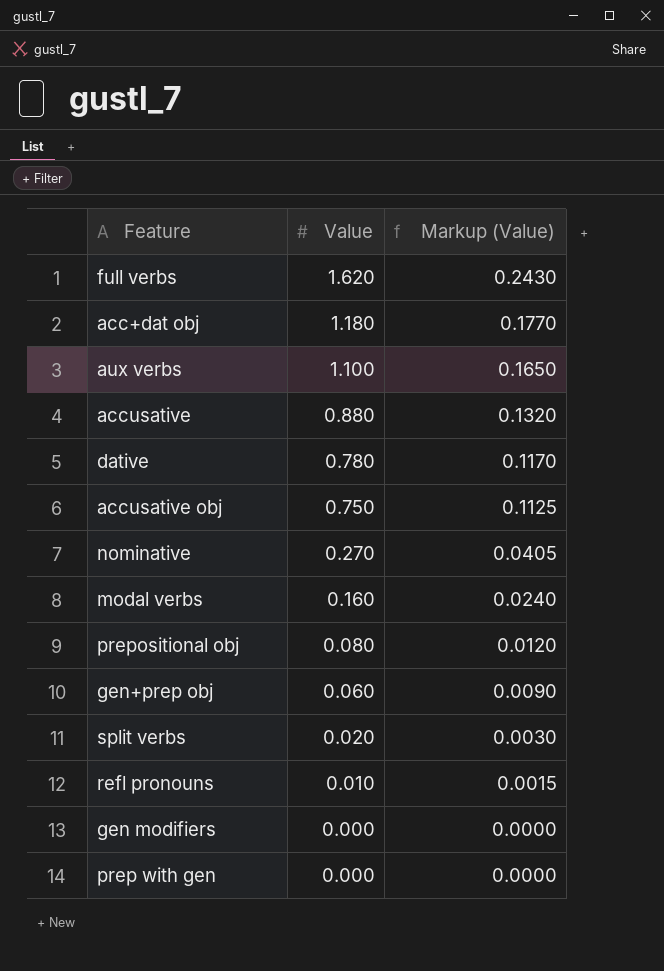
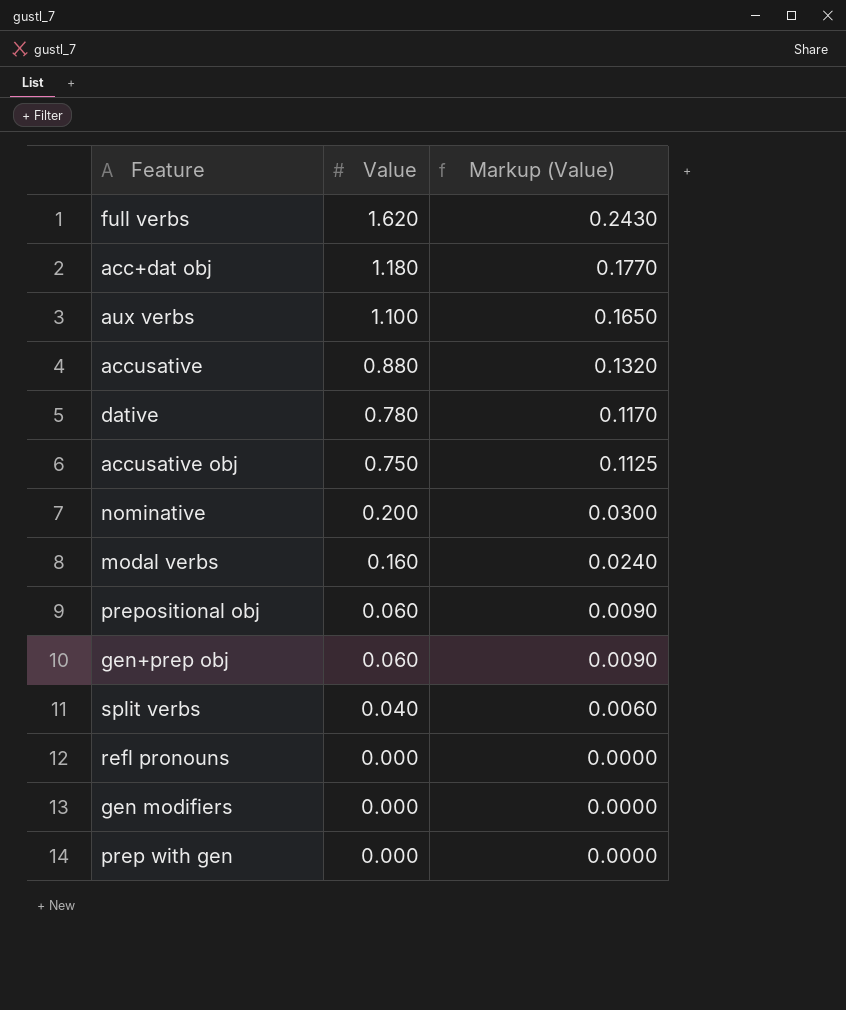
nominative | Value: 0.270 -> 0.200
nominative | Markup (Value): 0.0405 -> 0.0300
prepositional obj | Value: 0.080 -> 0.060
prepositional obj | Markup (Value): 0.0120 -> 0.0090
split verbs | Value: 0.020 -> 0.040
split verbs | Markup (Value): 0.0030 -> 0.0060
refl pronouns | Value: 0.010 -> 0.000
refl pronouns | Markup (Value): 0.0015 -> 0.0000

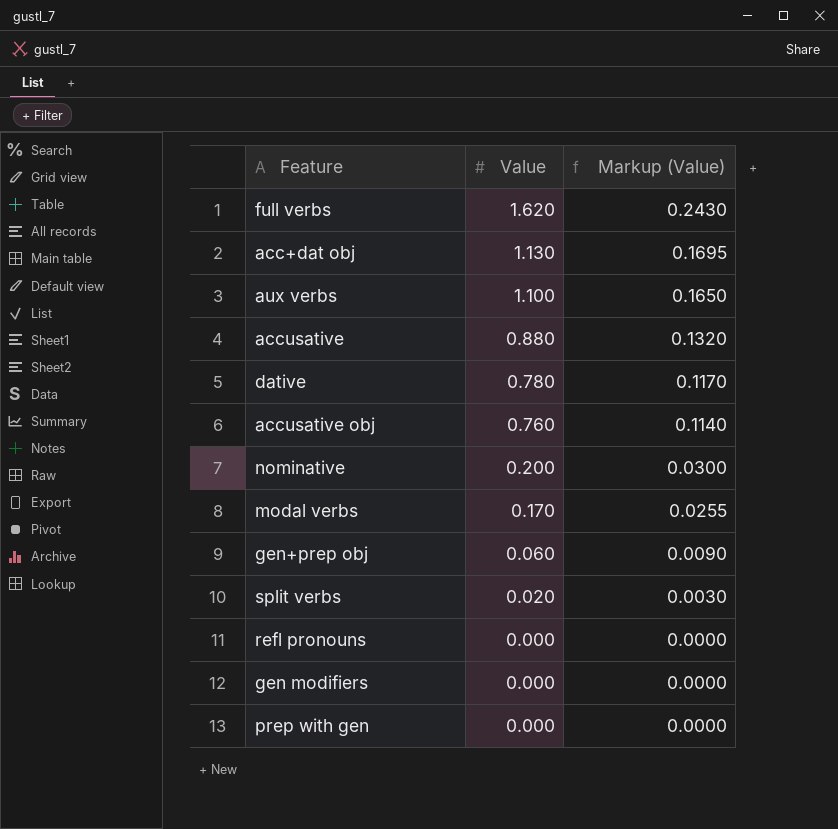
row prepositional obj: 0.060 | 0.0090 -> none
acc+dat obj | Value: 1.180 -> 1.130
acc+dat obj | Markup (Value): 0.1770 -> 0.1695
accusative obj | Value: 0.750 -> 0.760
accusative obj | Markup (Value): 0.1125 -> 0.1140
modal verbs | Value: 0.160 -> 0.170
modal verbs | Markup (Value): 0.0240 -> 0.0255
split verbs | Value: 0.040 -> 0.020
split verbs | Markup (Value): 0.0060 -> 0.0030

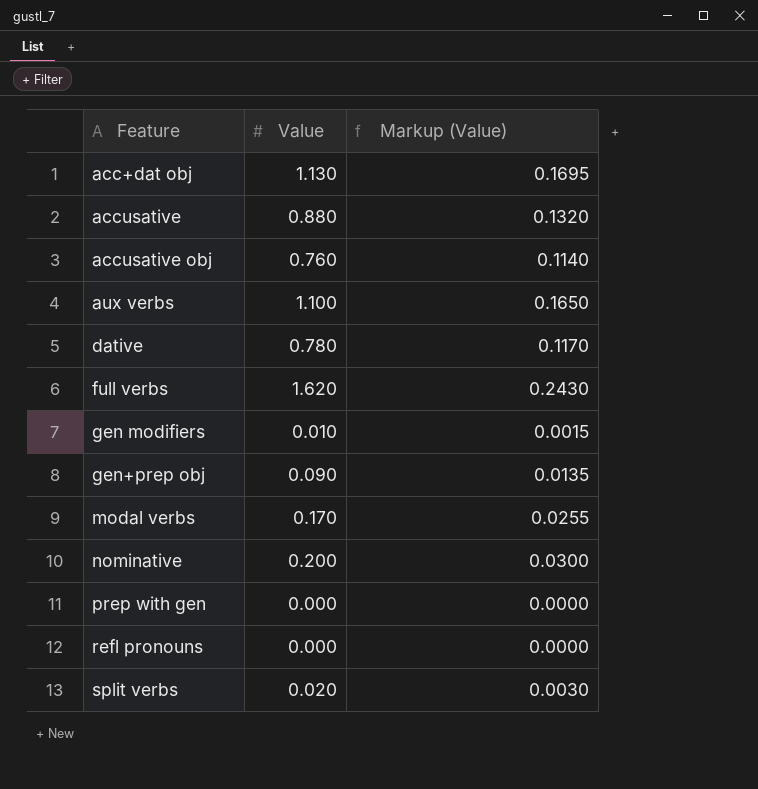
row order: Value descending -> Feature ascending
gen modifiers | Value: 0.000 -> 0.010
gen modifiers | Markup (Value): 0.0000 -> 0.0015
gen+prep obj | Value: 0.060 -> 0.090
gen+prep obj | Markup (Value): 0.0090 -> 0.0135

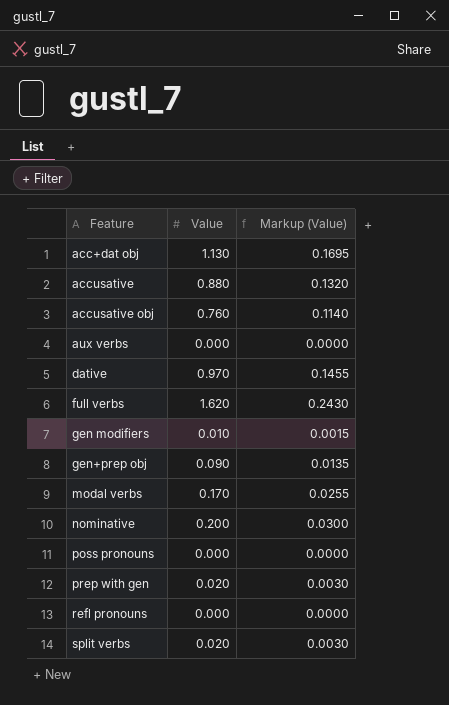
aux verbs | Value: 1.100 -> 0.000
aux verbs | Markup (Value): 0.1650 -> 0.0000
dative | Value: 0.780 -> 0.970
dative | Markup (Value): 0.1170 -> 0.1455
row poss pronouns: none -> 0.000 | 0.0000
prep with gen | Value: 0.000 -> 0.020
prep with gen | Markup (Value): 0.0000 -> 0.0030

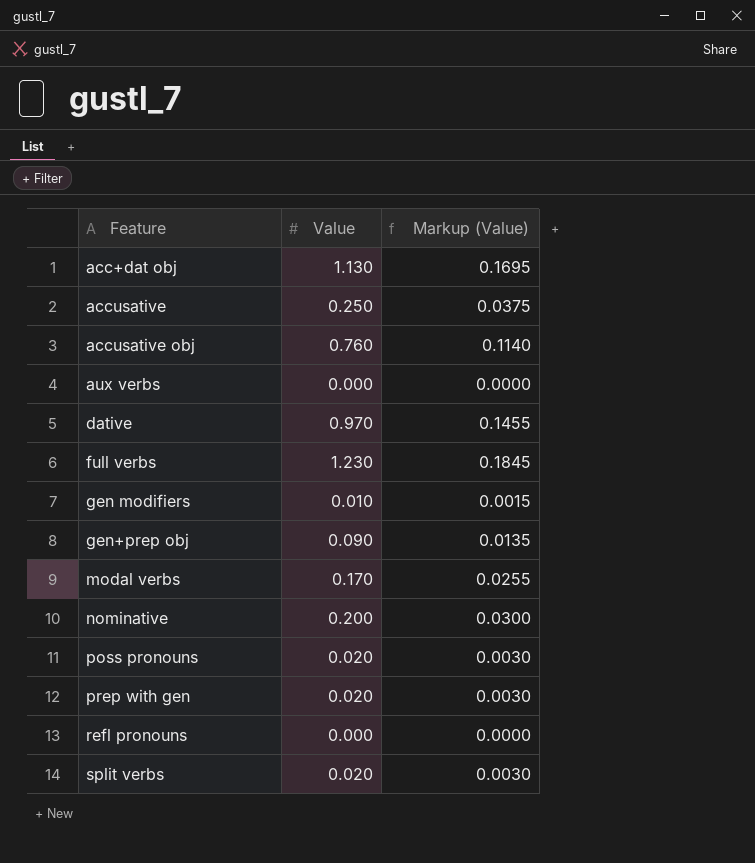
accusative | Value: 0.880 -> 0.250
accusative | Markup (Value): 0.1320 -> 0.0375
full verbs | Value: 1.620 -> 1.230
full verbs | Markup (Value): 0.2430 -> 0.1845
poss pronouns | Value: 0.000 -> 0.020
poss pronouns | Markup (Value): 0.0000 -> 0.0030

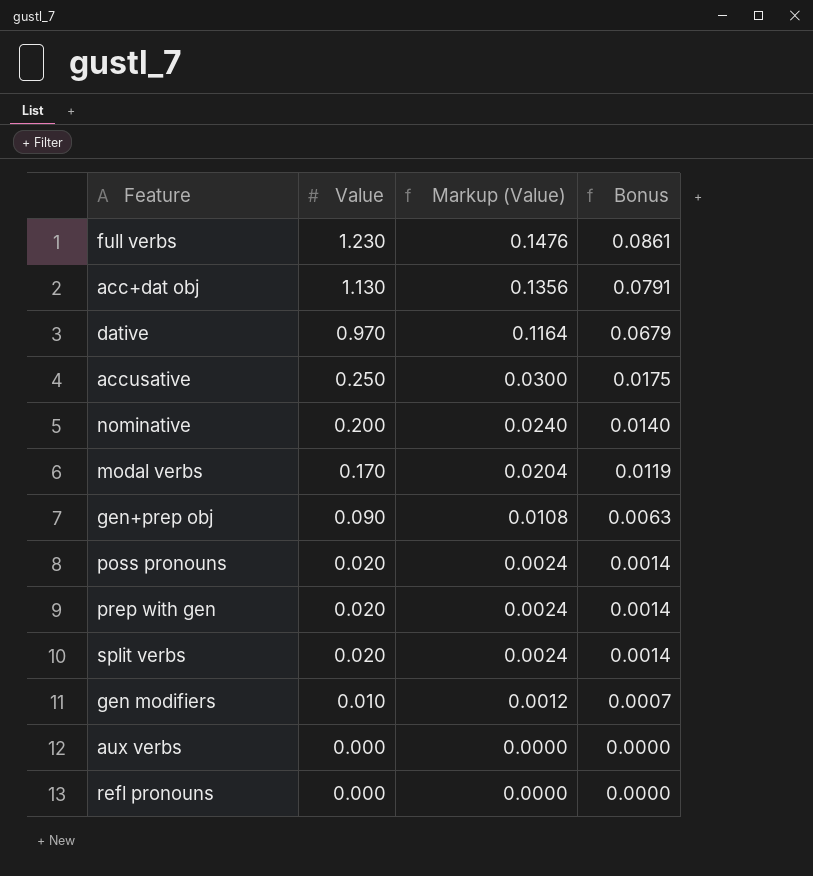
row order: Feature ascending -> Value descending
column Markup (Value) | formula: [Value] * 0.15 -> [Value] * 0.12
column Bonus | formula: none -> [Value] * 0.07
row accusative obj: 0.760 | 0.1140 -> none

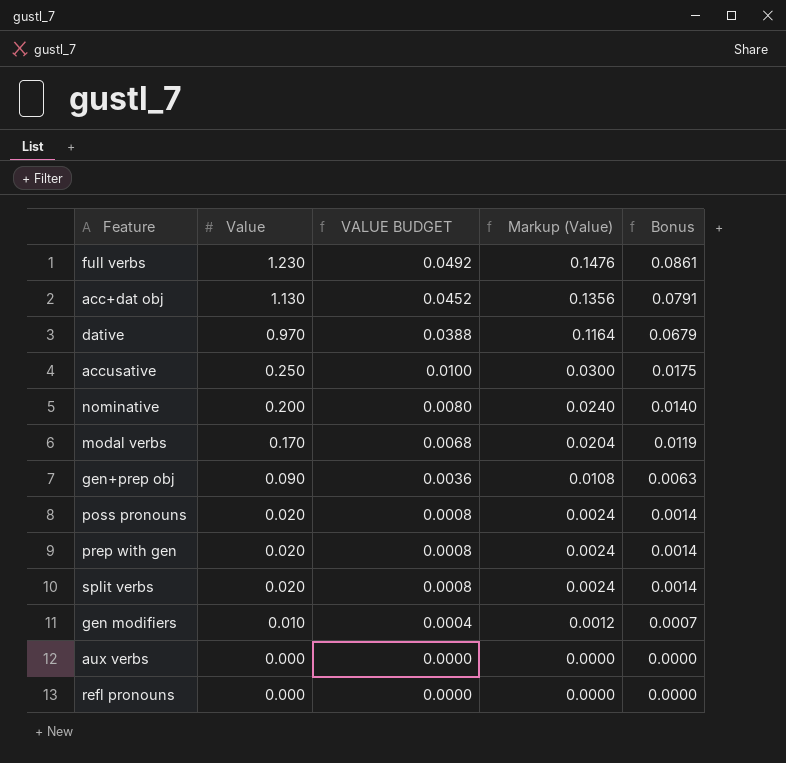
column VALUE BUDGET | formula: none -> [Value] * 0.04

